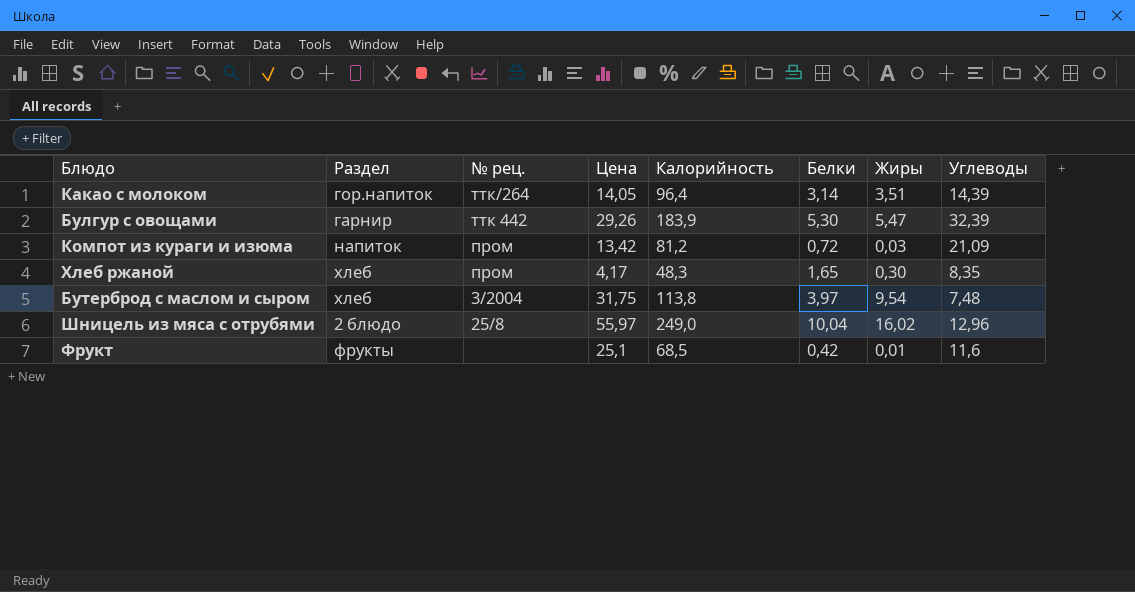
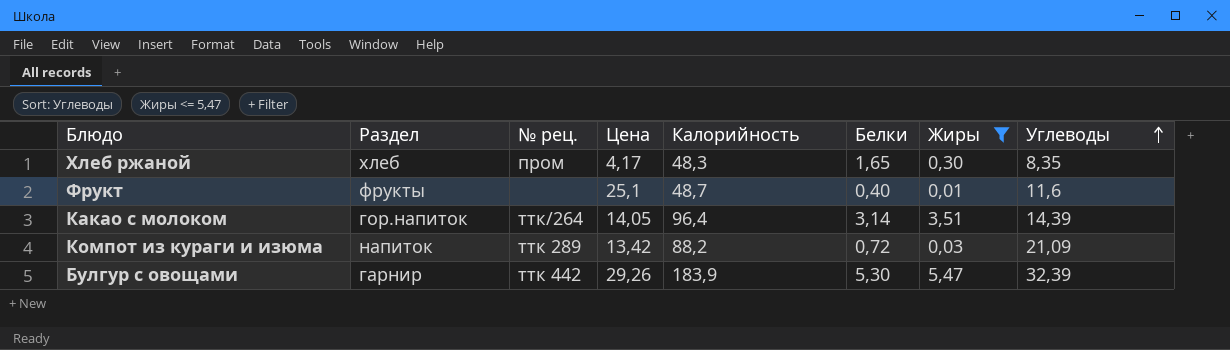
filter: none -> Жиры <= 5,47
row order: none -> Углеводы ascending
Фрукт | Калорийность: 68,5 -> 48,7
Фрукт | Белки: 0,42 -> 0,40
Компот из кураги и изюма | № рец.: пром -> ттк 289
Компот из кураги и изюма | Калорийность: 81,2 -> 88,2

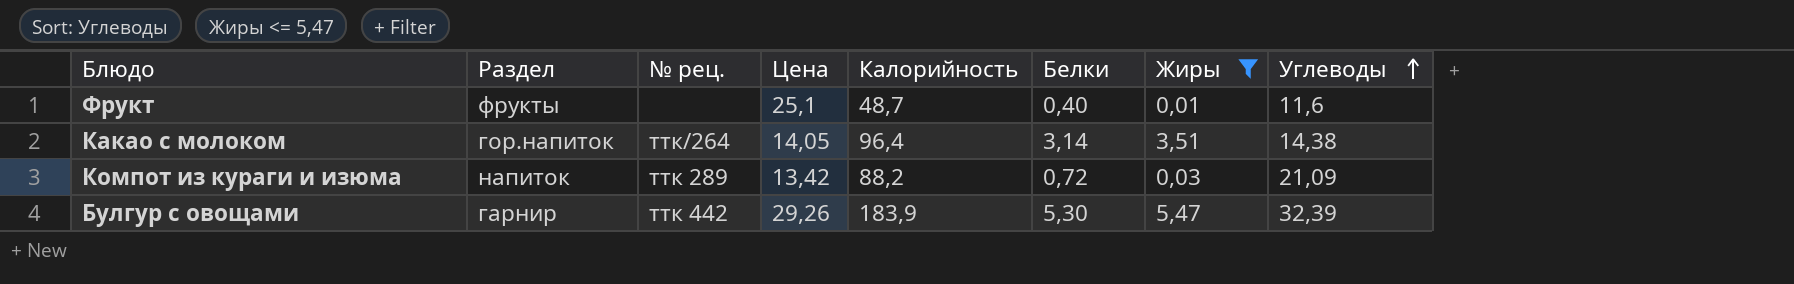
row Хлеб ржаной: хлеб | пром | 4,17 | 48,3 | 1,65 | 0,30 | 8,35 -> none
Какао с молоком | Углеводы: 14,39 -> 14,38

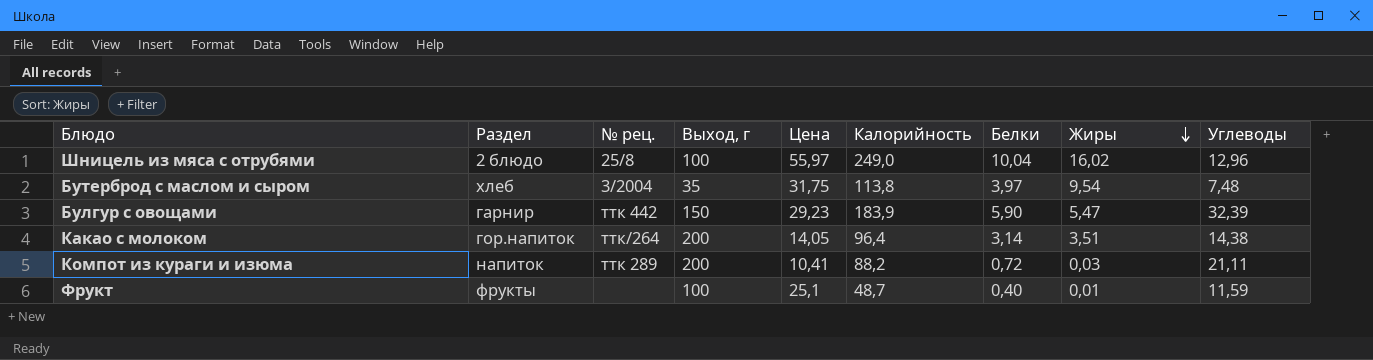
filter: Жиры <= 5,47 -> none
row order: Углеводы ascending -> Жиры descending
column Выход, г | position: none -> 4
Булгур с овощами | Цена: 29,26 -> 29,23
Булгур с овощами | Белки: 5,30 -> 5,90
Компот из кураги и изюма | Цена: 13,42 -> 10,41
Компот из кураги и изюма | Углеводы: 21,09 -> 21,11
Фрукт | Углеводы: 11,6 -> 11,59

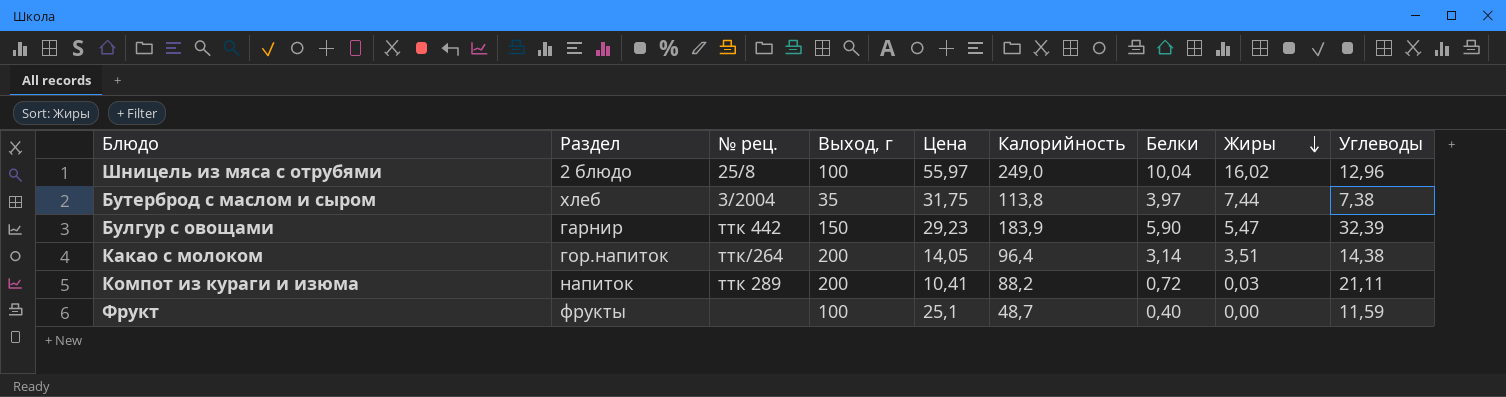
Бутерброд с маслом и сыром | Жиры: 9,54 -> 7,44
Бутерброд с маслом и сыром | Углеводы: 7,48 -> 7,38
Фрукт | Жиры: 0,01 -> 0,00

